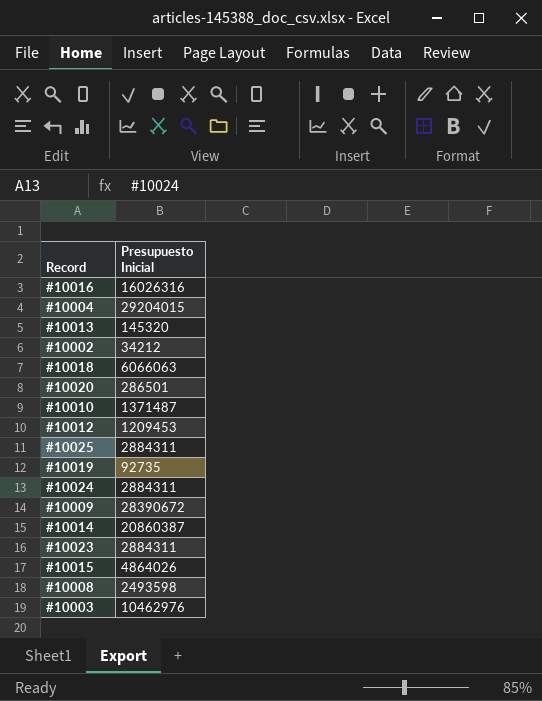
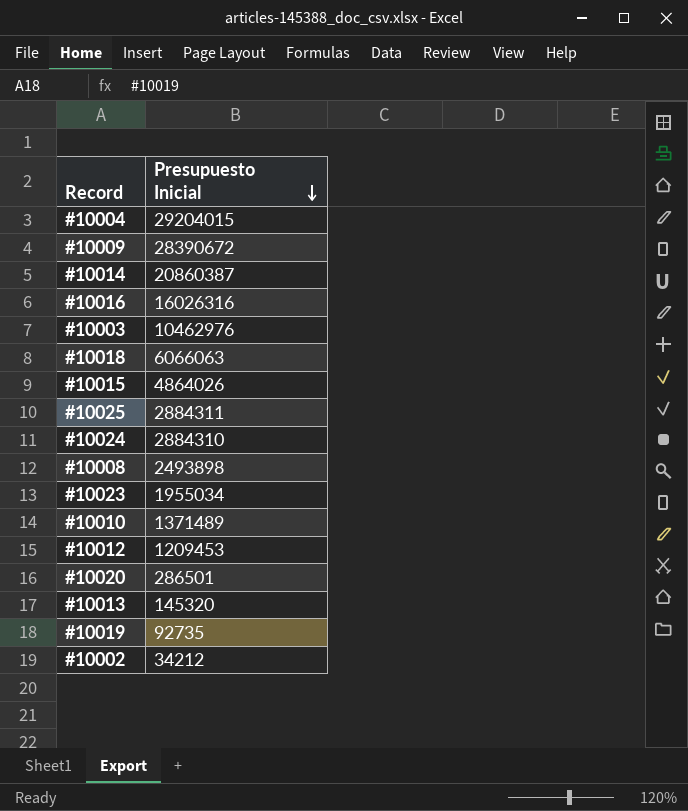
row order: none -> Presupuesto Inicial descending
#10024 | Presupuesto Inicial: 2884311 -> 2884310
#10008 | Presupuesto Inicial: 2493598 -> 2493898
#10023 | Presupuesto Inicial: 2884311 -> 1955034
#10010 | Presupuesto Inicial: 1371487 -> 1371489

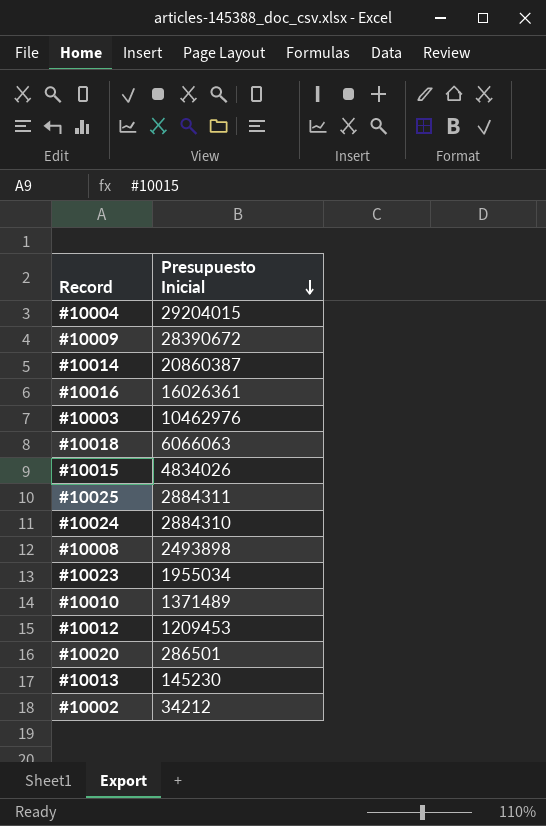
row #10019: 92735 -> none
#10016 | Presupuesto Inicial: 16026316 -> 16026361
#10015 | Presupuesto Inicial: 4864026 -> 4834026
#10013 | Presupuesto Inicial: 145320 -> 145230

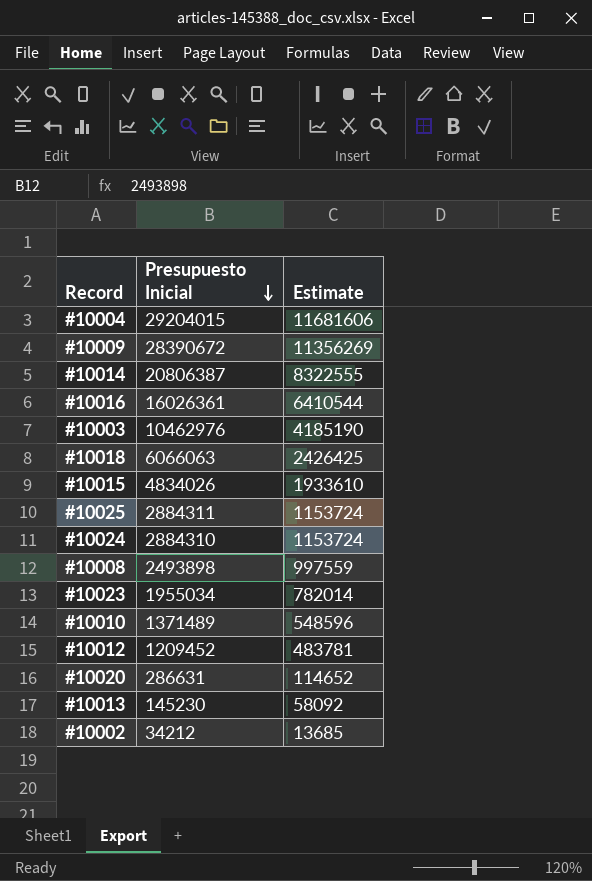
column Estimate | formula: none -> [Presupuesto Inicial] * 0.4
#10014 | Presupuesto Inicial: 20860387 -> 20806387
#10012 | Presupuesto Inicial: 1209453 -> 1209452
#10020 | Presupuesto Inicial: 286501 -> 286631

